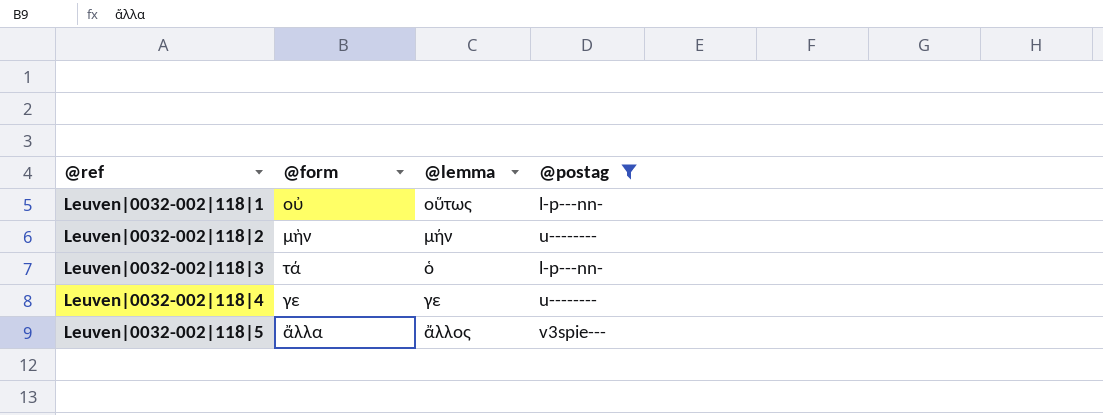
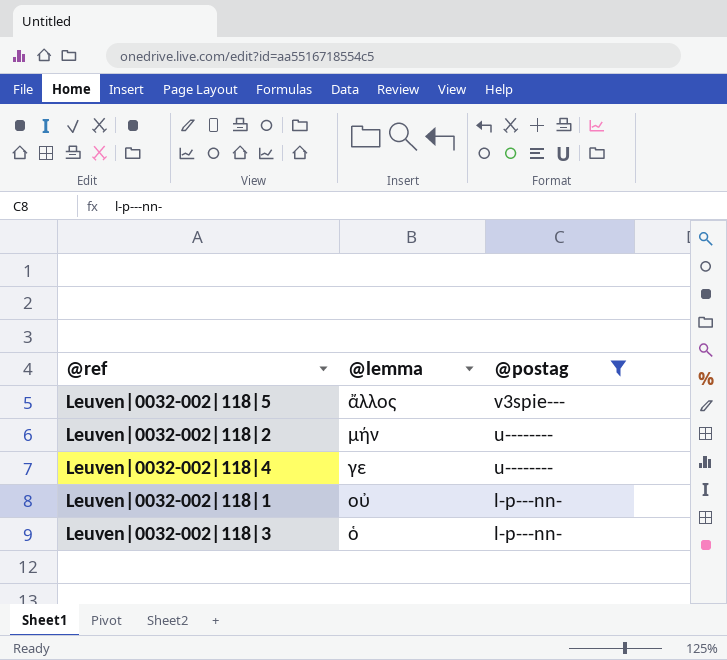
row order: @ref ascending -> @postag descending
column @form | position: 2 -> none
Leuven|0032-002|118|1 | @lemma: οὕτως -> οὐ

